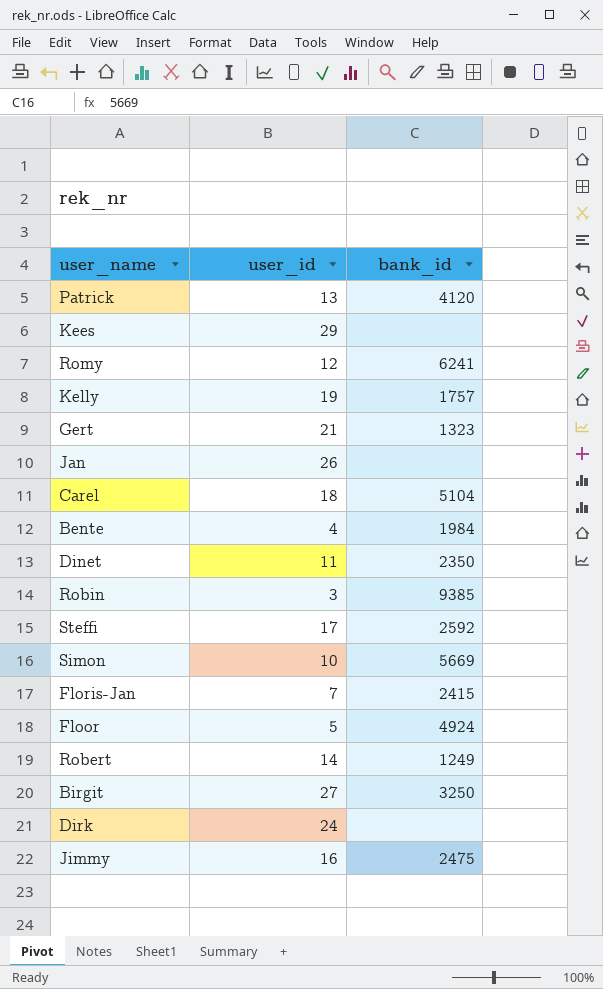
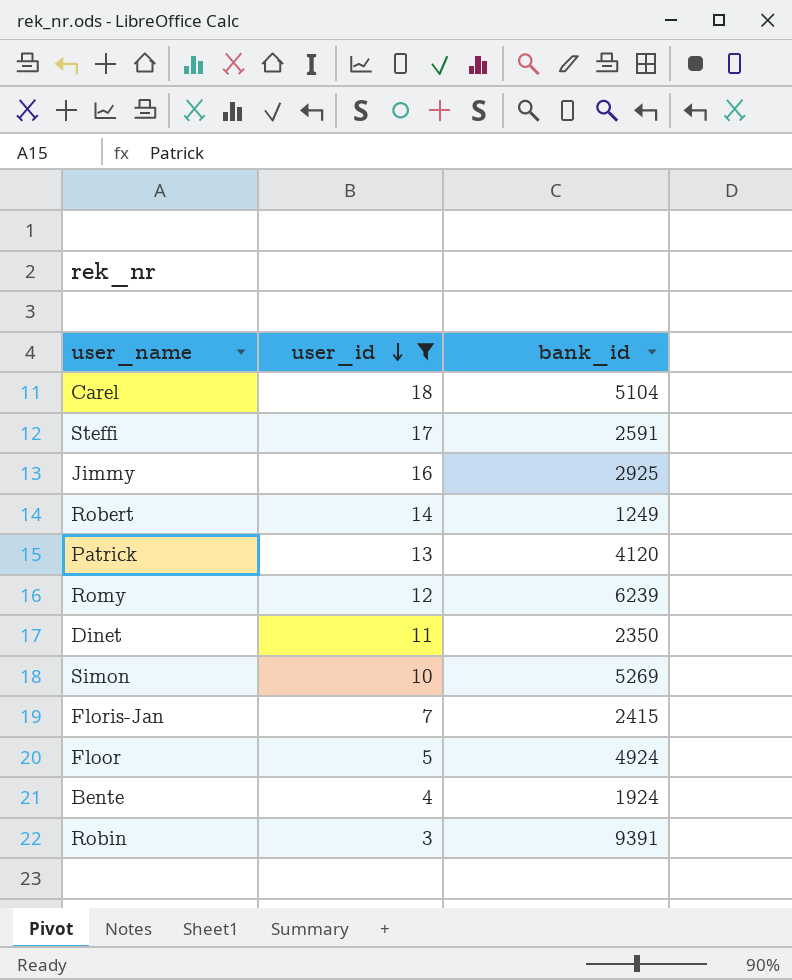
filter: none -> user_id <= 18
row order: none -> user_id descending
Steffi | bank_id: 2592 -> 2591
Jimmy | bank_id: 2475 -> 2925
Romy | bank_id: 6241 -> 6239
Simon | bank_id: 5669 -> 5269
Bente | bank_id: 1984 -> 1924
Robin | bank_id: 9385 -> 9391

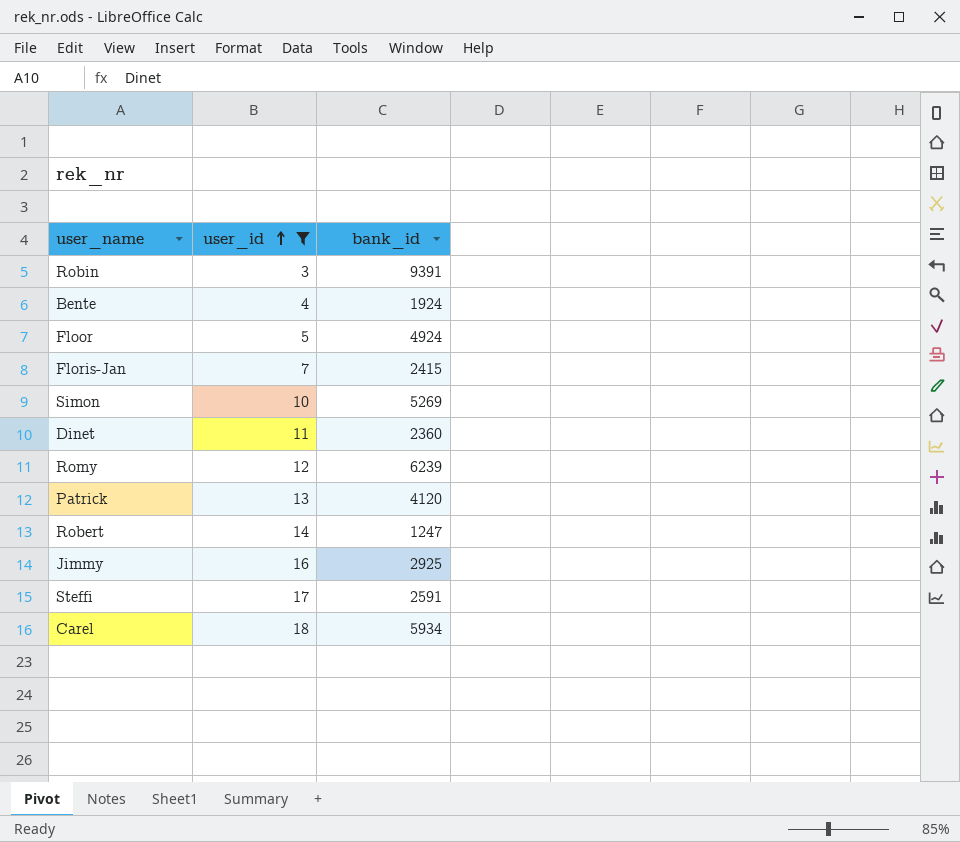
row order: user_id descending -> user_id ascending
Dinet | bank_id: 2350 -> 2360
Robert | bank_id: 1249 -> 1247
Carel | bank_id: 5104 -> 5934

